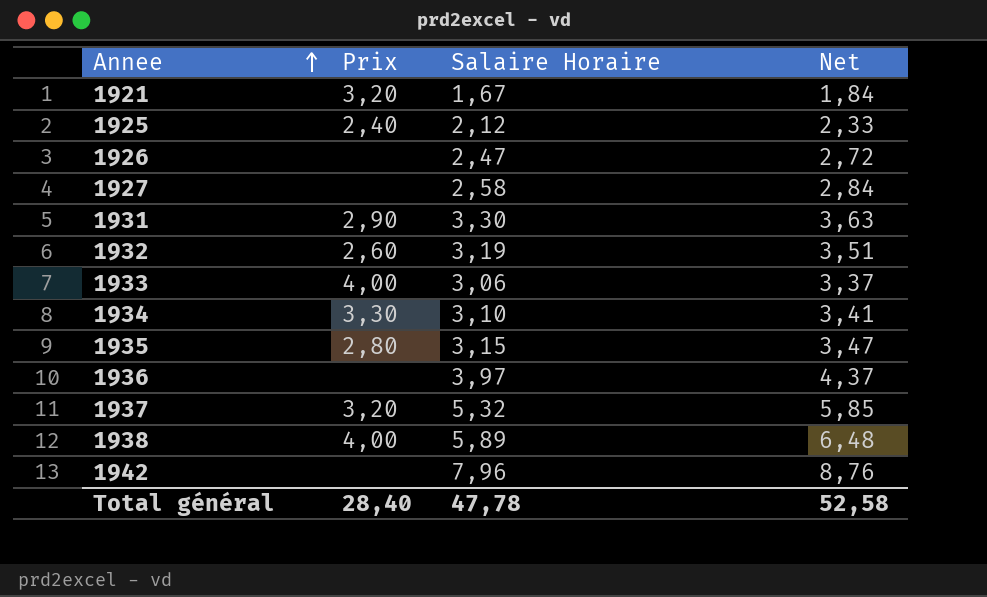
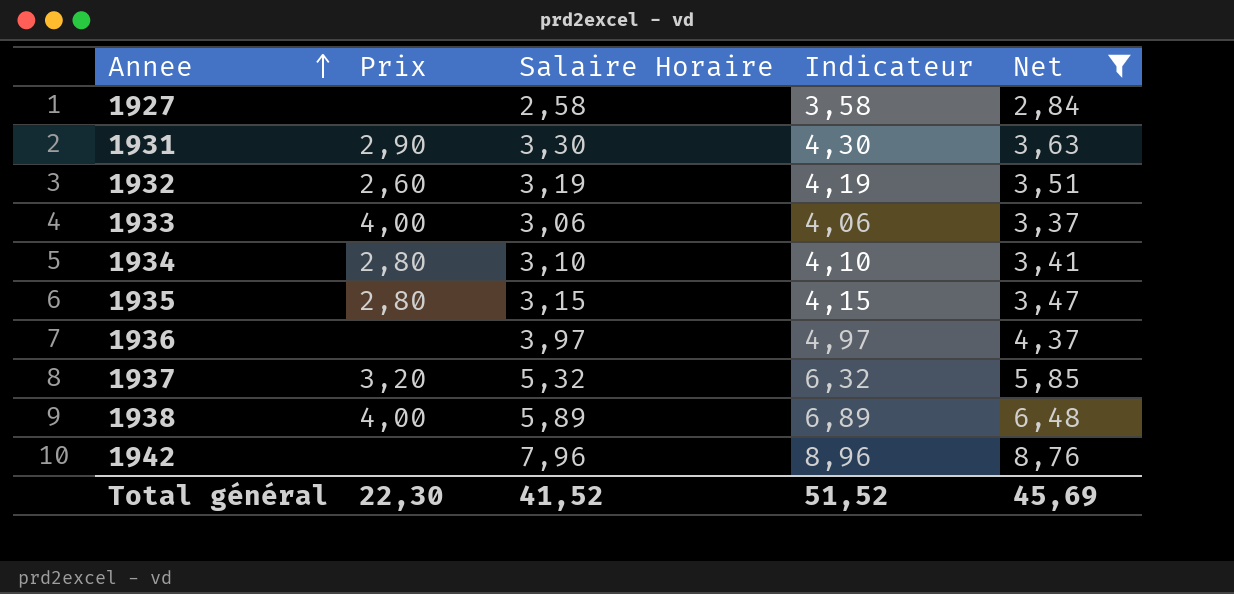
filter: none -> Net >= 2,84
column Indicateur | formula: none -> [Salaire Horaire] + 1
1934 | Prix: 3,30 -> 2,80
Total général | Prix: 28,40 -> 22,30
Total général | Salaire Horaire: 47,78 -> 41,52
Total général | Net: 52,58 -> 45,69

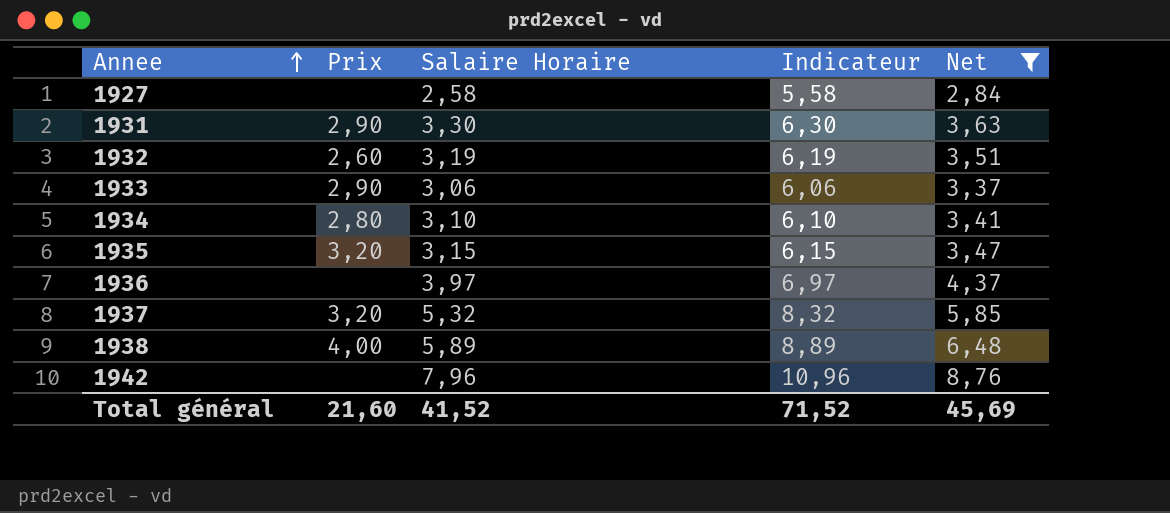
column Indicateur | formula: [Salaire Horaire] + 1 -> [Salaire Horaire] + 3
1933 | Prix: 4,00 -> 2,90
1935 | Prix: 2,80 -> 3,20
Total général | Prix: 22,30 -> 21,60
Total général | Indicateur: 51,52 -> 71,52

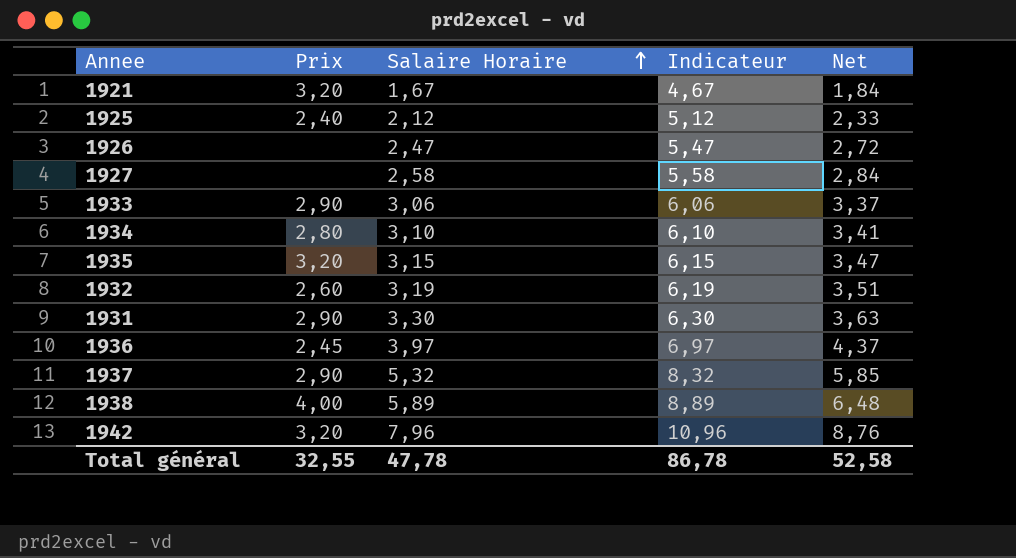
filter: Net >= 2,84 -> none
row order: Annee ascending -> Salaire Horaire ascending
1936 | Prix: none -> 2,45
1937 | Prix: 3,20 -> 2,90
1942 | Prix: none -> 3,20
Total général | Prix: 21,60 -> 32,55
Total général | Salaire Horaire: 41,52 -> 47,78
Total général | Indicateur: 71,52 -> 86,78
Total général | Net: 45,69 -> 52,58

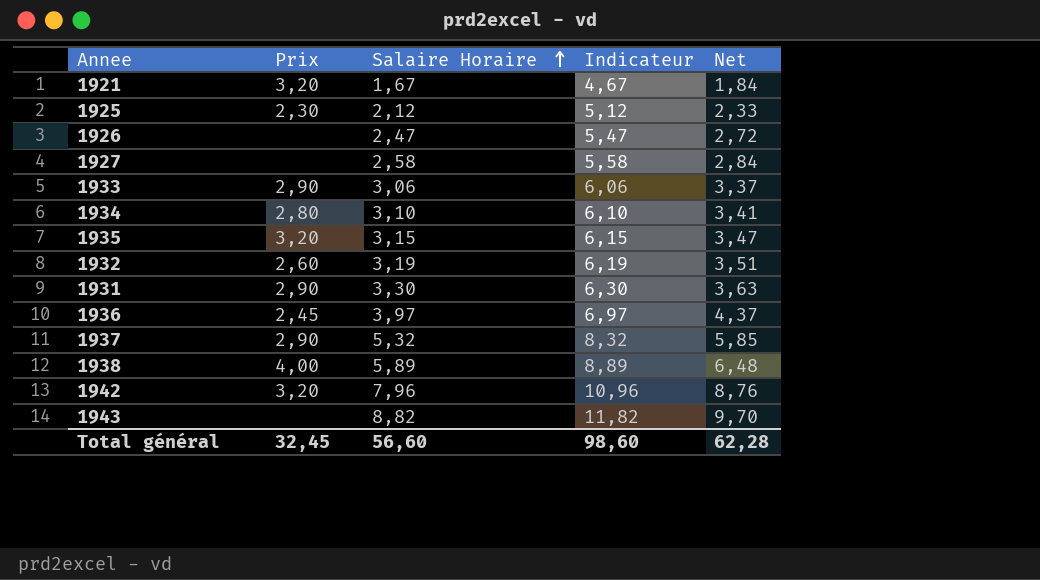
1925 | Prix: 2,40 -> 2,30
row 1943: none -> none | 8,82 | 11,82 | 9,70
Total général | Prix: 32,55 -> 32,45
Total général | Salaire Horaire: 47,78 -> 56,60
Total général | Indicateur: 86,78 -> 98,60
Total général | Net: 52,58 -> 62,28

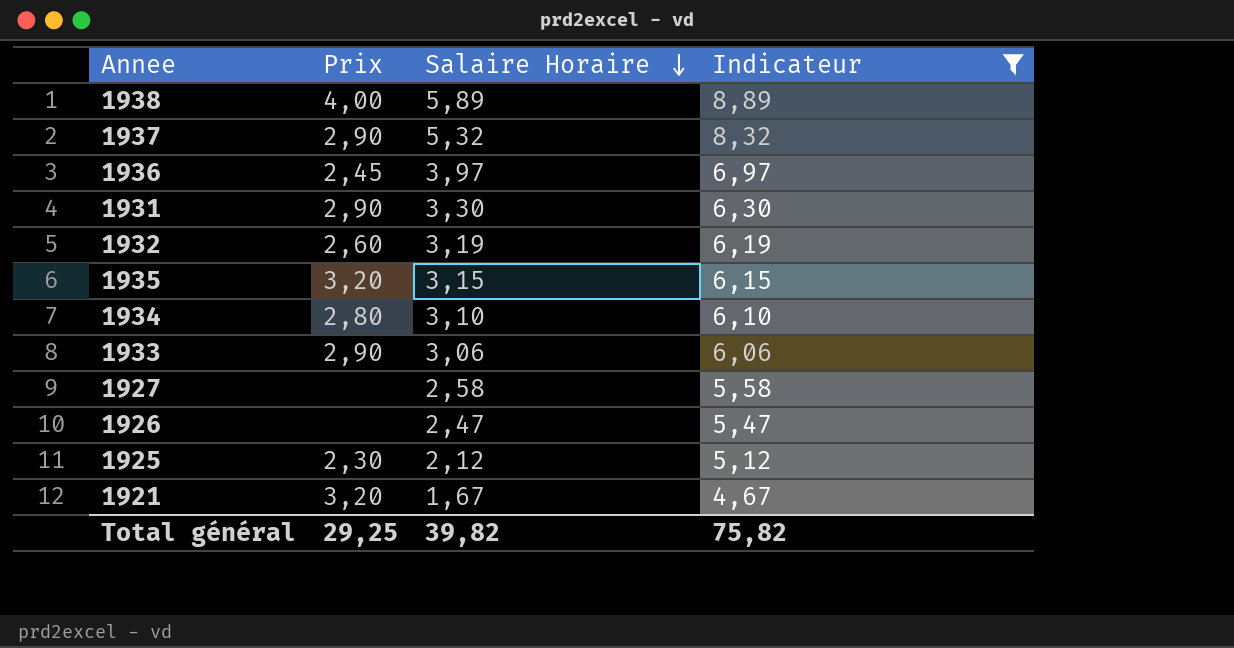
filter: none -> Indicateur <= 8,89
row order: Salaire Horaire ascending -> Salaire Horaire descending
column Net | formula: [Salaire Horaire] * 1,1 -> none
Total général | Prix: 32,45 -> 29,25
Total général | Salaire Horaire: 56,60 -> 39,82
Total général | Indicateur: 98,60 -> 75,82

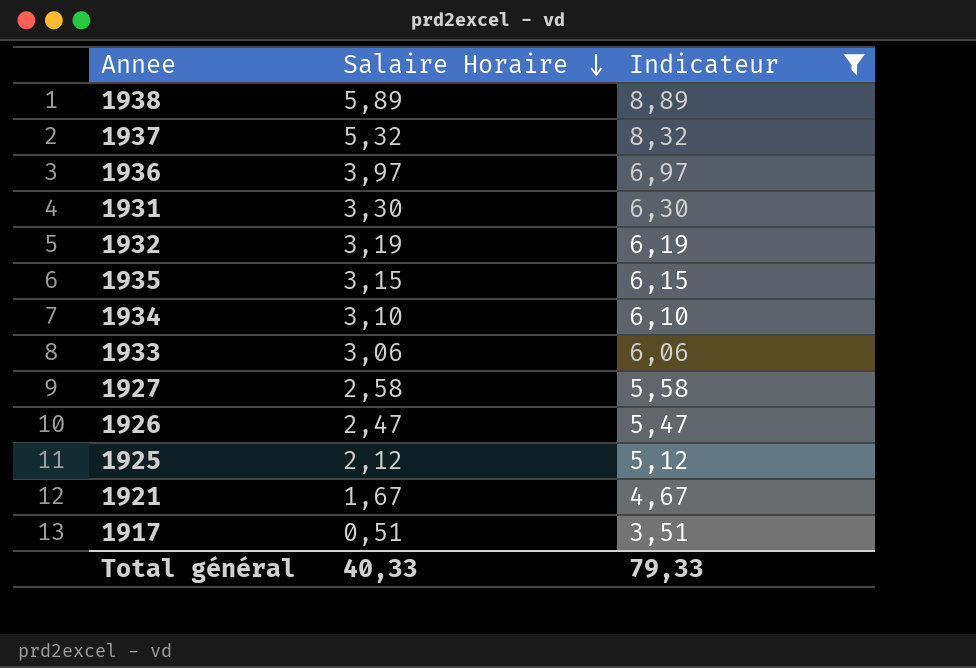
column Prix | position: 2 -> none
row 1917: none -> 0,51 | 3,51
Total général | Salaire Horaire: 39,82 -> 40,33
Total général | Indicateur: 75,82 -> 79,33

